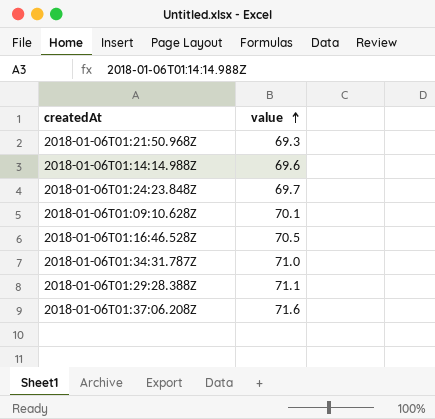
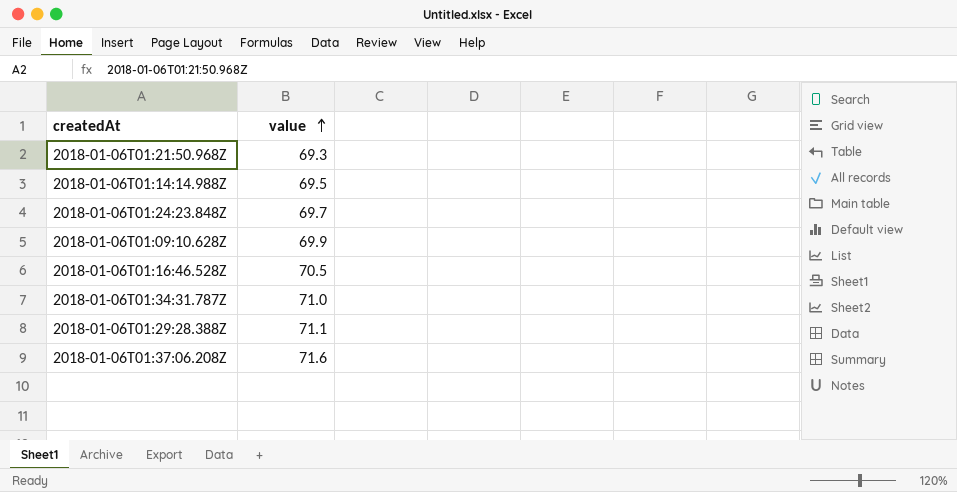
2018-01-06T01:14:14.988Z | value: 69.6 -> 69.5
2018-01-06T01:09:10.628Z | value: 70.1 -> 69.9

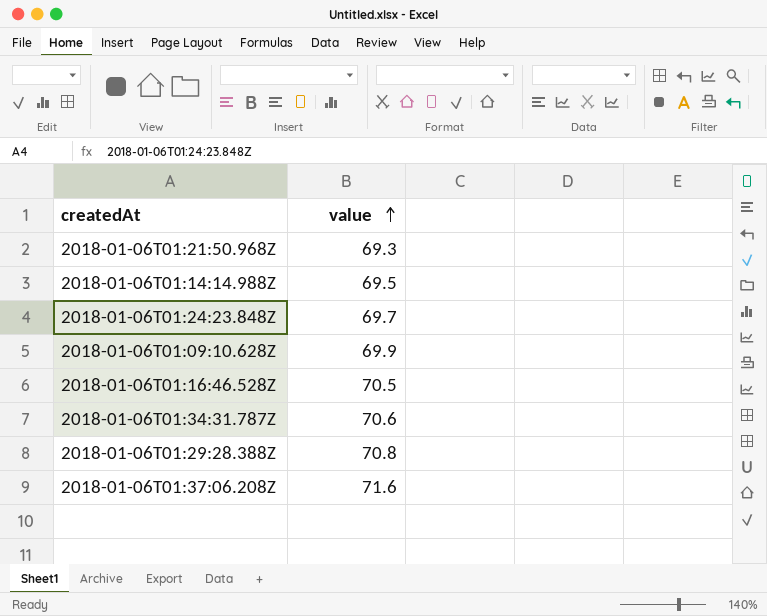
2018-01-06T01:34:31.787Z | value: 71.0 -> 70.6
2018-01-06T01:29:28.388Z | value: 71.1 -> 70.8

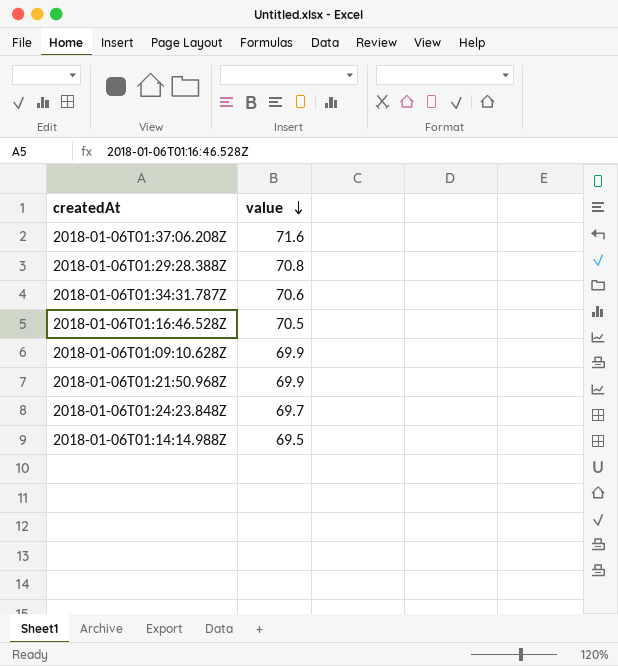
row order: value ascending -> value descending
2018-01-06T01:21:50.968Z | value: 69.3 -> 69.9

